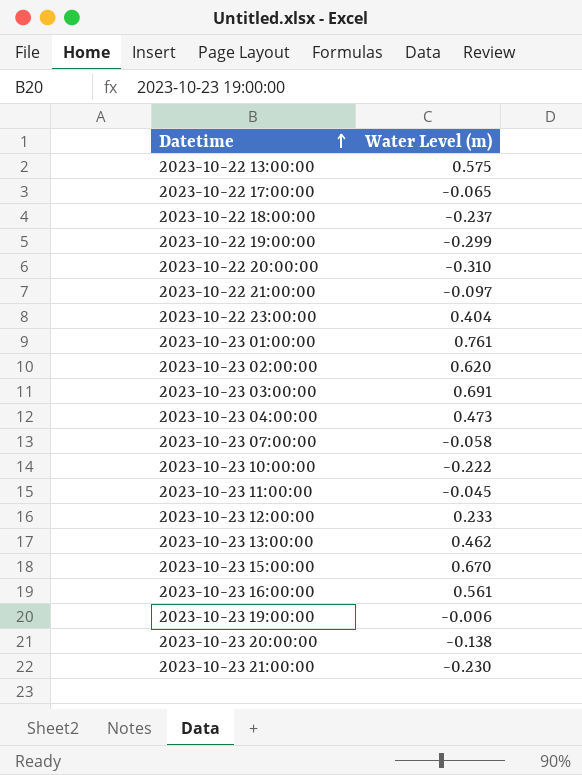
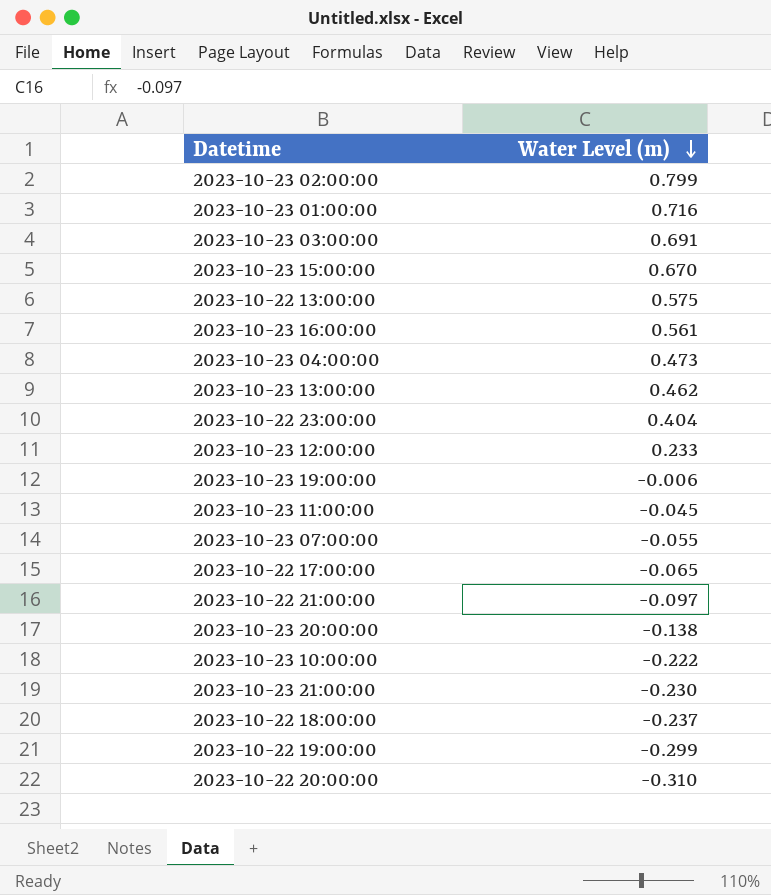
row order: Datetime ascending -> Water Level (m) descending
2023-10-23 02:00:00 | Water Level (m): 0.620 -> 0.799
2023-10-23 01:00:00 | Water Level (m): 0.761 -> 0.716
2023-10-23 07:00:00 | Water Level (m): -0.058 -> -0.055

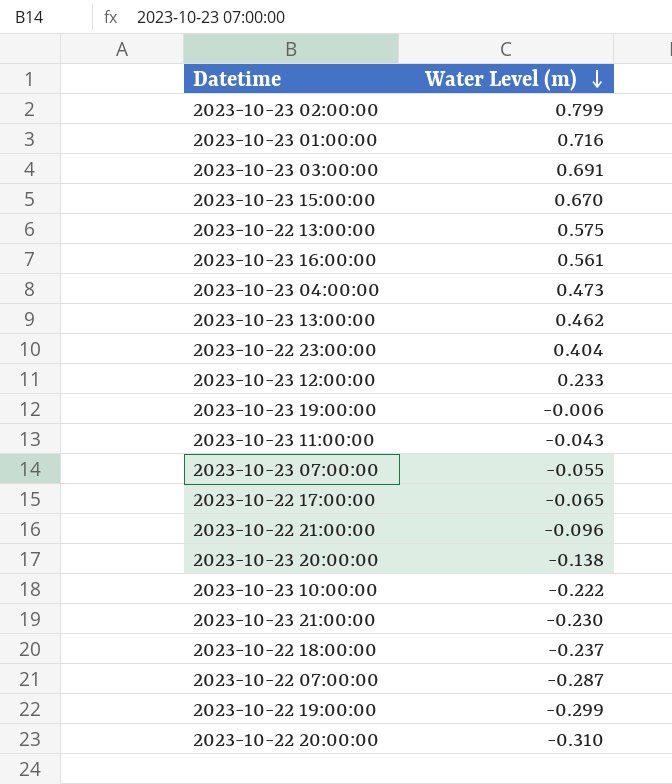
2023-10-23 11:00:00 | Water Level (m): -0.045 -> -0.043
2023-10-22 21:00:00 | Water Level (m): -0.097 -> -0.096
row 2023-10-22 07:00:00: none -> -0.287

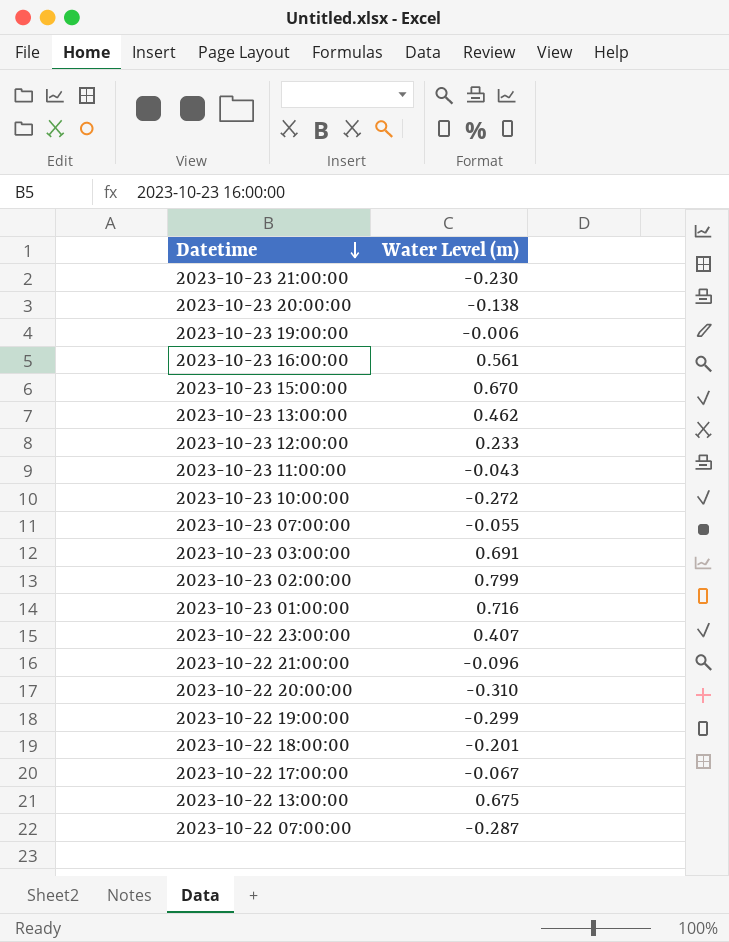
row order: Water Level (m) descending -> Datetime descending
row 2023-10-23 04:00:00: 0.473 -> none
2023-10-23 10:00:00 | Water Level (m): -0.222 -> -0.272
2023-10-22 23:00:00 | Water Level (m): 0.404 -> 0.407
2023-10-22 18:00:00 | Water Level (m): -0.237 -> -0.201
2023-10-22 17:00:00 | Water Level (m): -0.065 -> -0.067
2023-10-22 13:00:00 | Water Level (m): 0.575 -> 0.675

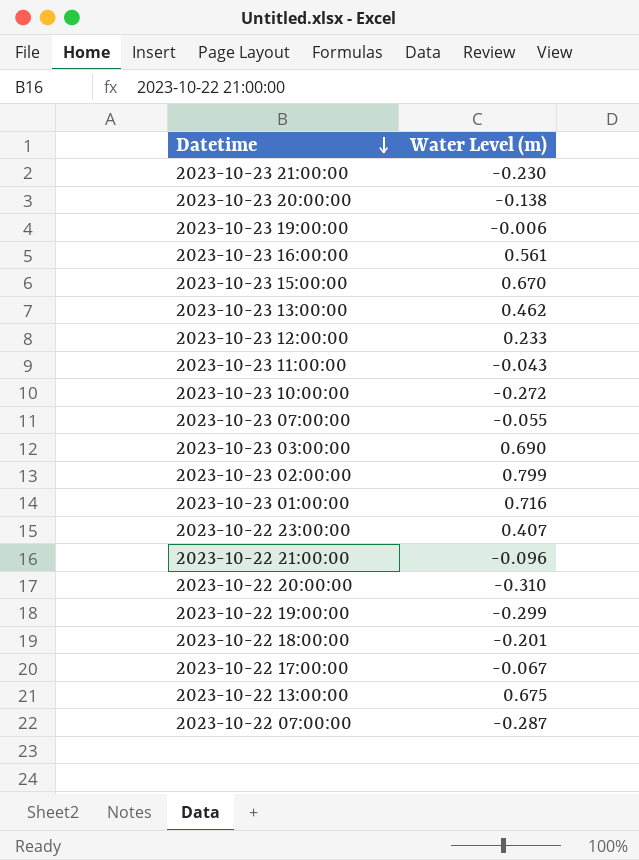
2023-10-23 03:00:00 | Water Level (m): 0.691 -> 0.690

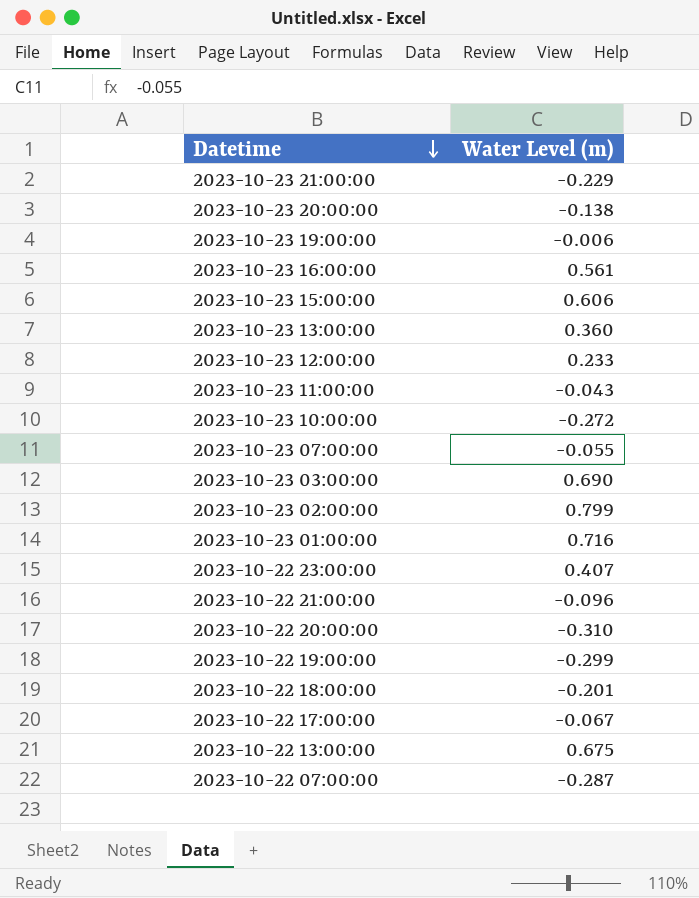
2023-10-23 21:00:00 | Water Level (m): -0.230 -> -0.229
2023-10-23 15:00:00 | Water Level (m): 0.670 -> 0.606
2023-10-23 13:00:00 | Water Level (m): 0.462 -> 0.360

